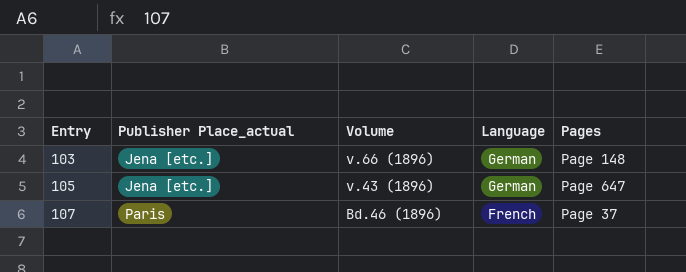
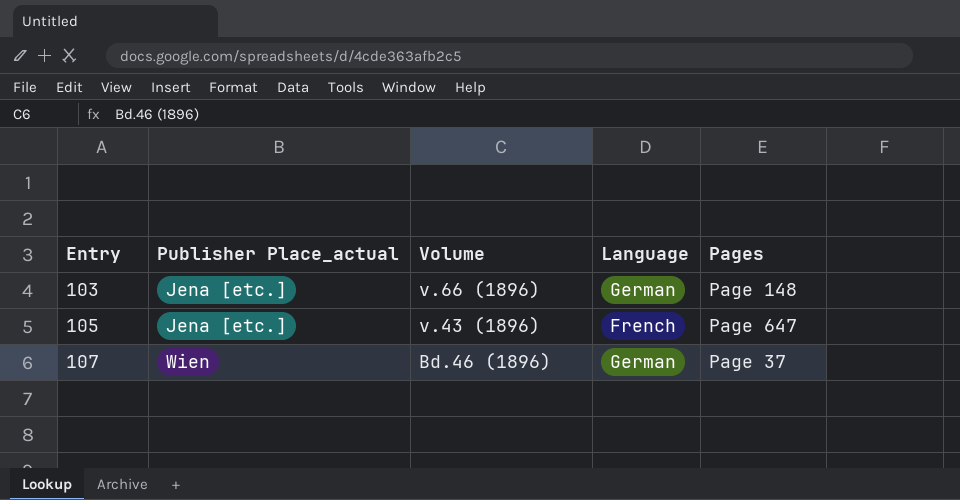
105 | Language: German -> French
107 | Publisher Place_actual: Paris -> Wien
107 | Language: French -> German

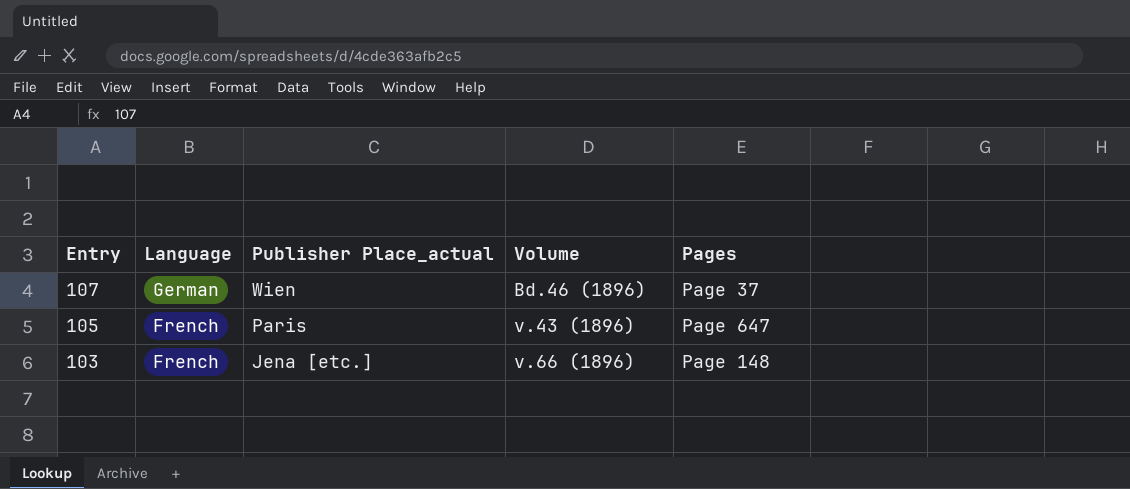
row order: Entry ascending -> Entry descending
column Language | position: 4 -> 2
105 | Publisher Place_actual: Jena [etc.] -> Paris
103 | Language: German -> French

